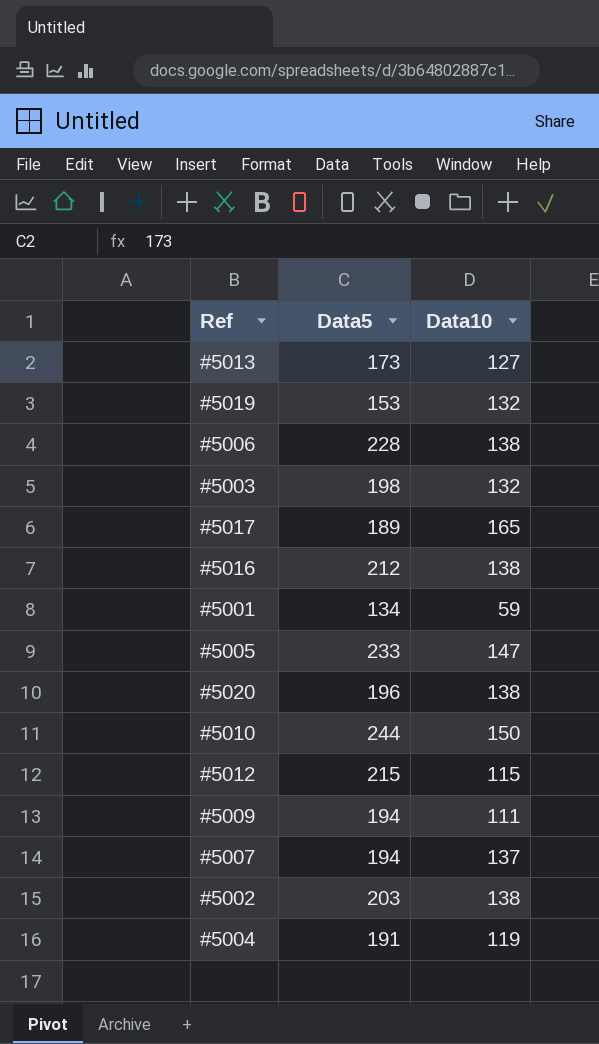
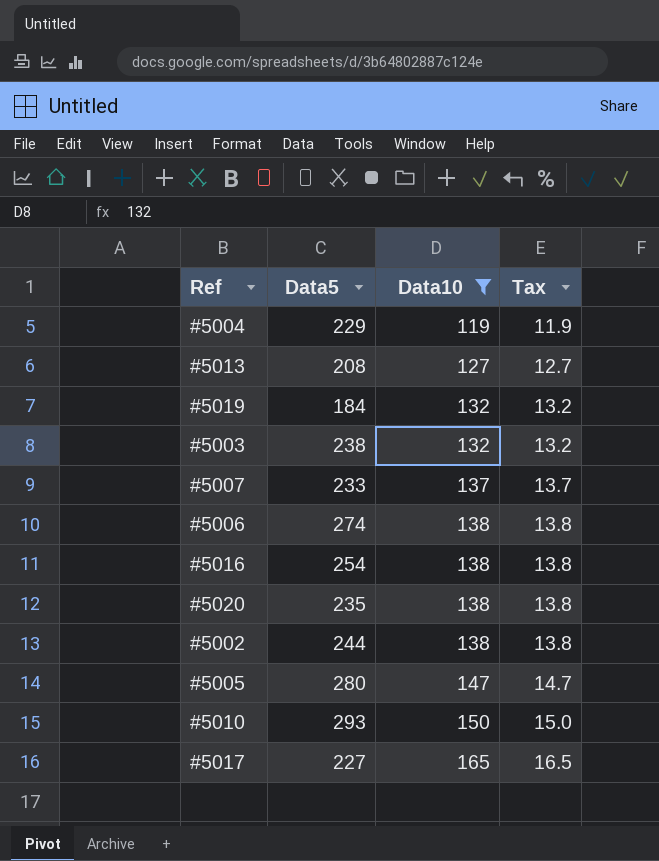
filter: none -> Data10 >= 119
row order: none -> Data10 ascending
column Tax | formula: none -> [Data10] * 0.1
#5004 | Data5: 191 -> 229
#5013 | Data5: 173 -> 208
#5019 | Data5: 153 -> 184
#5003 | Data5: 198 -> 238
#5007 | Data5: 194 -> 233
#5006 | Data5: 228 -> 274
#5016 | Data5: 212 -> 254
#5020 | Data5: 196 -> 235
#5002 | Data5: 203 -> 244
#5005 | Data5: 233 -> 280
#5010 | Data5: 244 -> 293
#5017 | Data5: 189 -> 227

